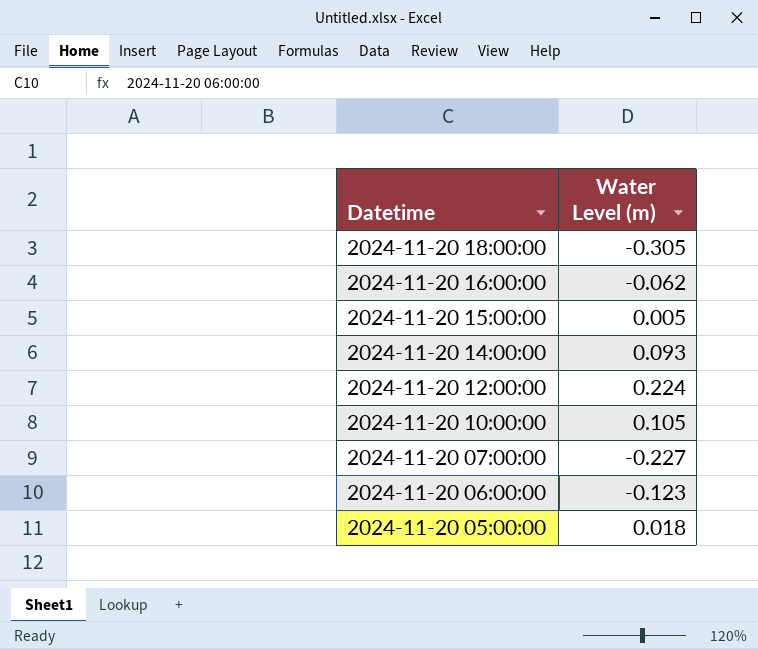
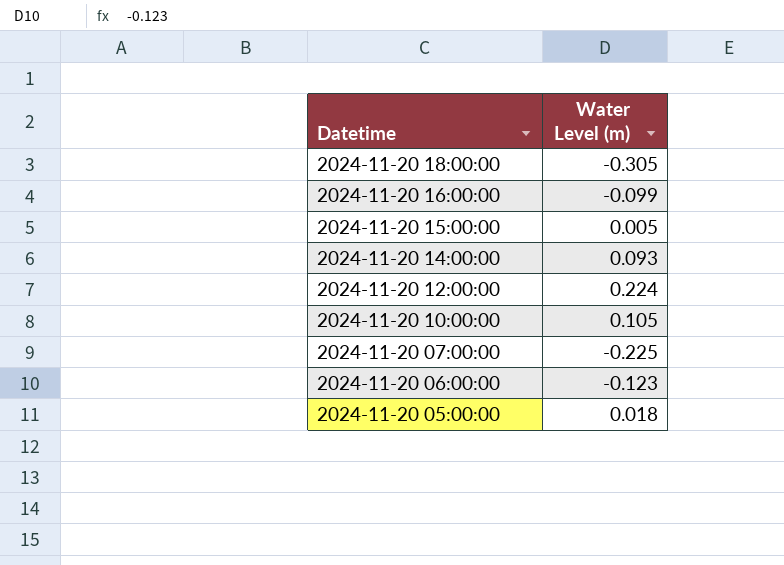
2024-11-20 16:00:00 | Water Level (m): -0.062 -> -0.099
2024-11-20 07:00:00 | Water Level (m): -0.227 -> -0.225

